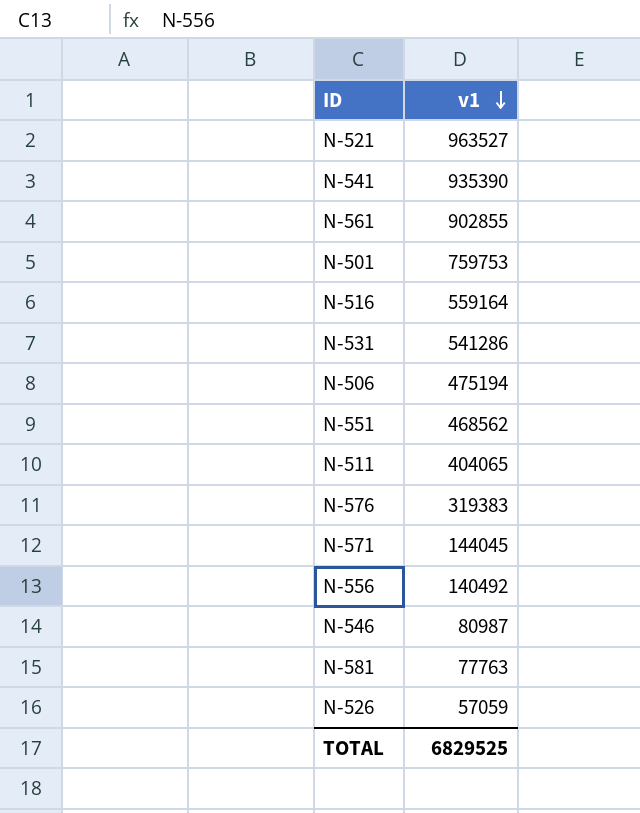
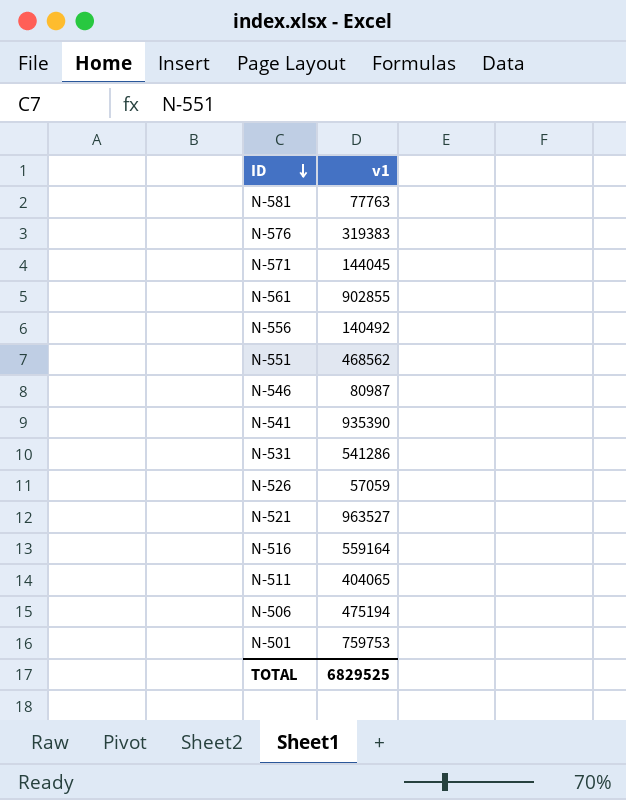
row order: v1 descending -> ID descending

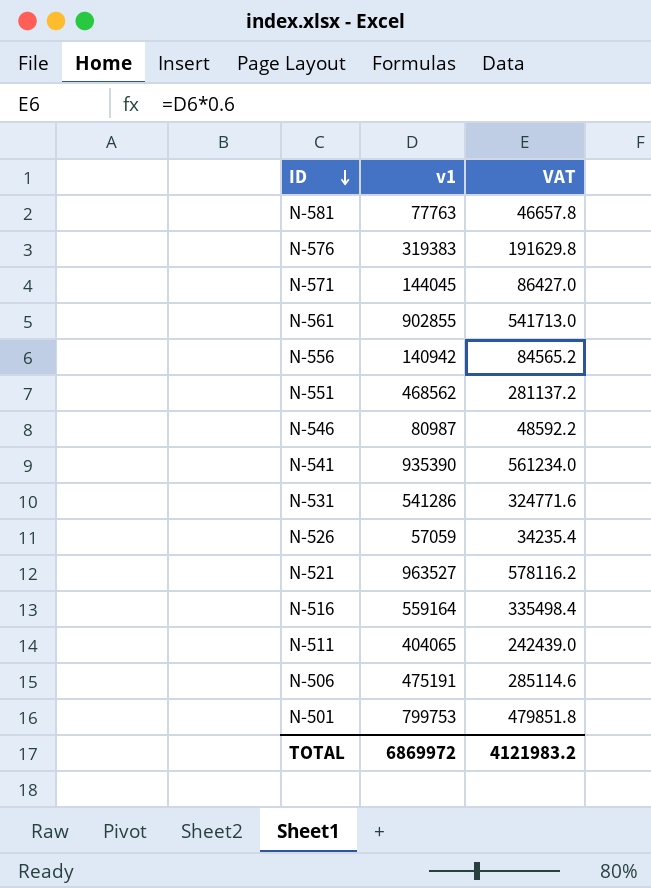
column VAT | formula: none -> [v1] * 0.6
N-556 | v1: 140492 -> 140942
N-506 | v1: 475194 -> 475191
N-501 | v1: 759753 -> 799753
TOTAL | v1: 6829525 -> 6869972

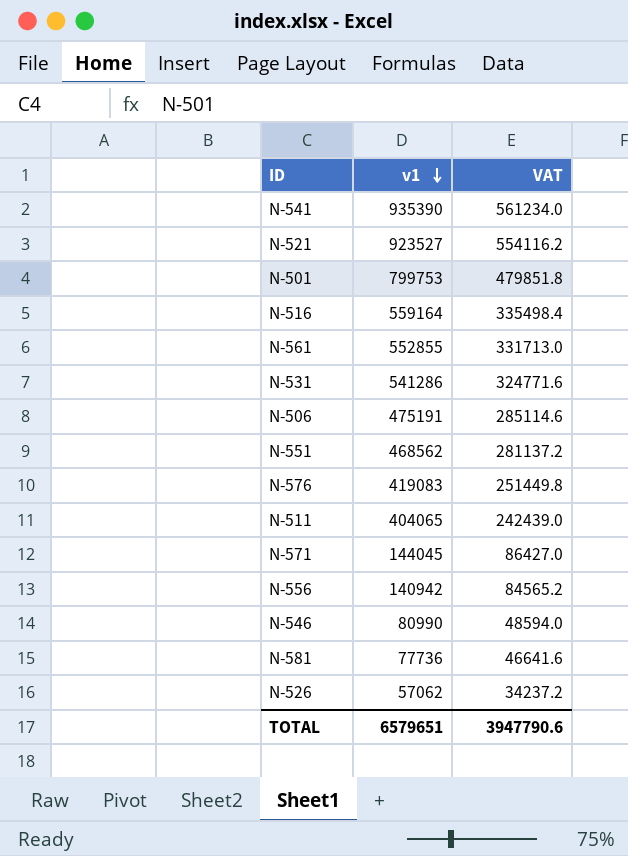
row order: ID descending -> v1 descending
N-521 | v1: 963527 -> 923527
N-521 | VAT: 578116.2 -> 554116.2
N-561 | v1: 902855 -> 552855
N-561 | VAT: 541713.0 -> 331713.0
N-576 | v1: 319383 -> 419083
N-576 | VAT: 191629.8 -> 251449.8
N-546 | v1: 80987 -> 80990
N-546 | VAT: 48592.2 -> 48594.0
N-581 | v1: 77763 -> 77736
N-581 | VAT: 46657.8 -> 46641.6
N-526 | v1: 57059 -> 57062
N-526 | VAT: 34235.4 -> 34237.2
TOTAL | v1: 6869972 -> 6579651
TOTAL | VAT: 4121983.2 -> 3947790.6

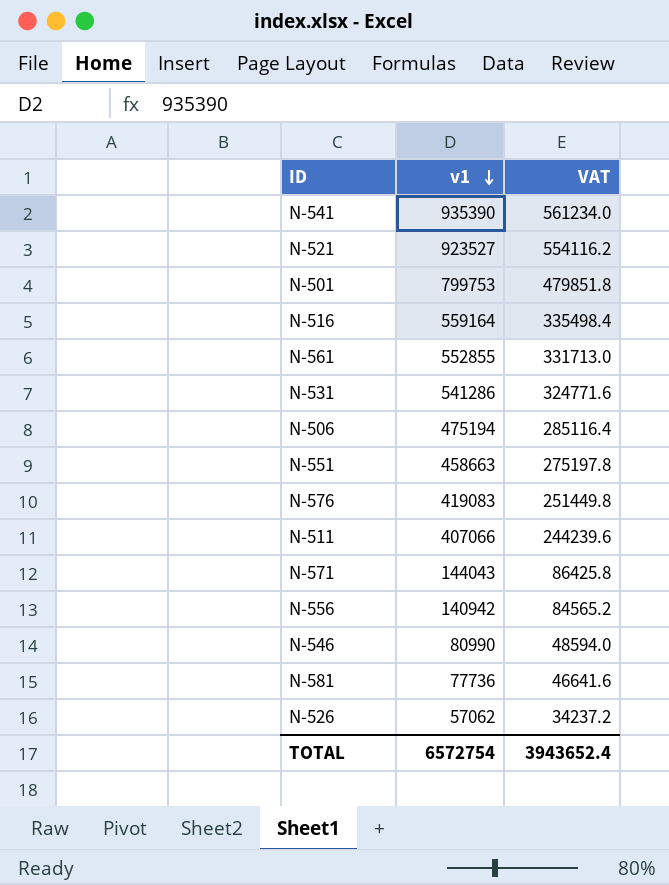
N-506 | v1: 475191 -> 475194
N-506 | VAT: 285114.6 -> 285116.4
N-551 | v1: 468562 -> 458663
N-551 | VAT: 281137.2 -> 275197.8
N-511 | v1: 404065 -> 407066
N-511 | VAT: 242439.0 -> 244239.6
N-571 | v1: 144045 -> 144043
N-571 | VAT: 86427.0 -> 86425.8
TOTAL | v1: 6579651 -> 6572754
TOTAL | VAT: 3947790.6 -> 3943652.4

